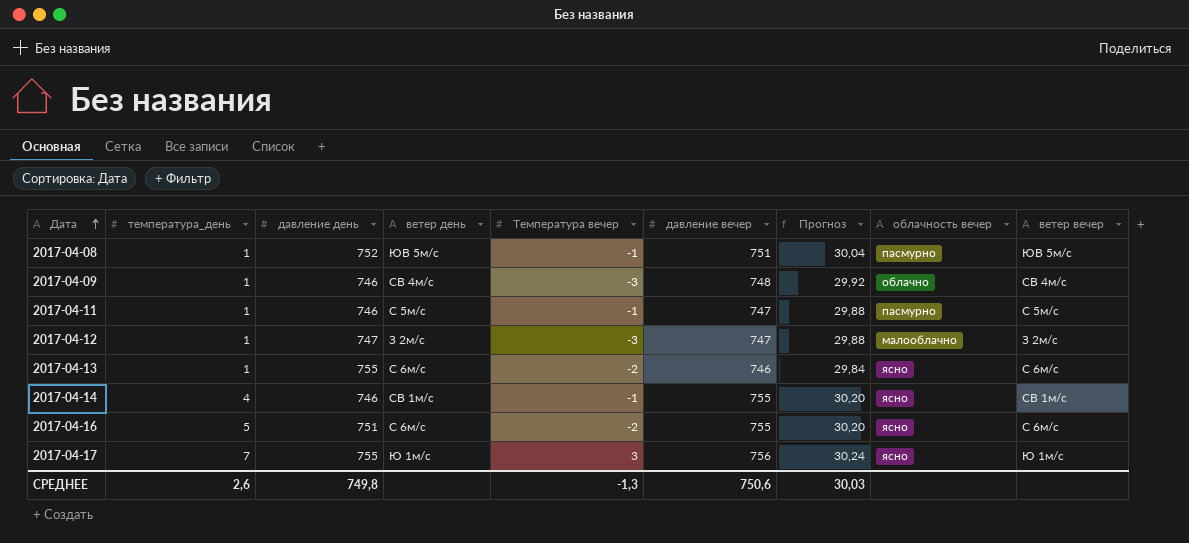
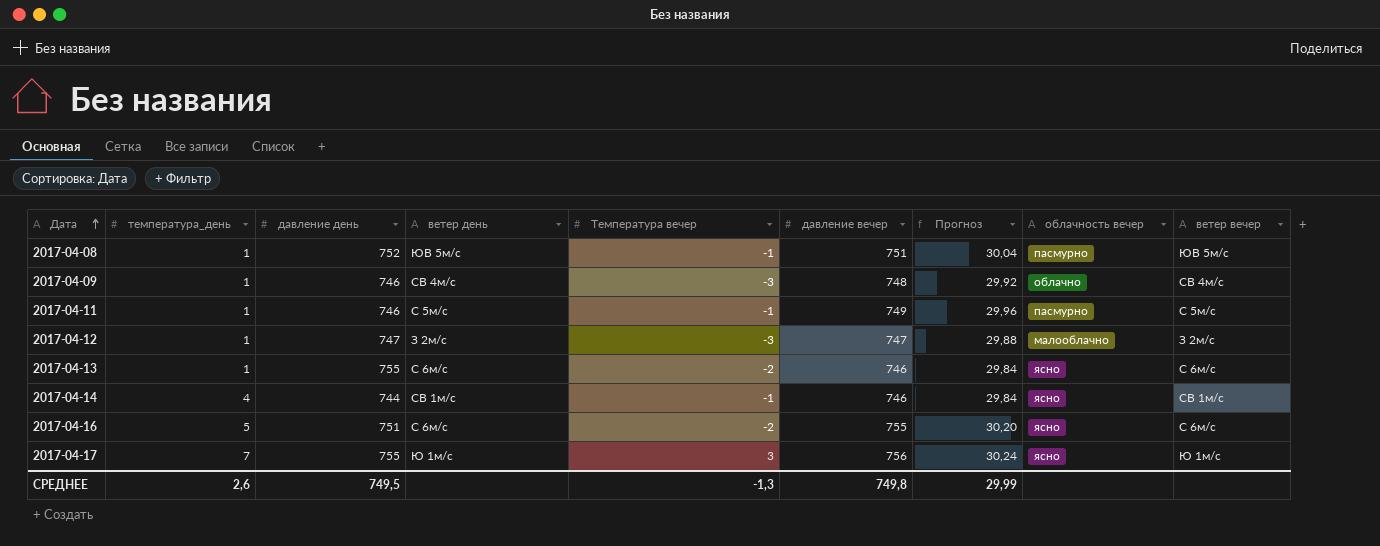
2017-04-11 | давление вечер: 747 -> 749
2017-04-11 | Прогноз: 29,88 -> 29,96
2017-04-14 | давление день: 746 -> 744
2017-04-14 | давление вечер: 755 -> 746
2017-04-14 | Прогноз: 30,20 -> 29,84
СРЕДНЕЕ | давление день: 749,8 -> 749,5
СРЕДНЕЕ | давление вечер: 750,6 -> 749,8
СРЕДНЕЕ | Прогноз: 30,03 -> 29,99

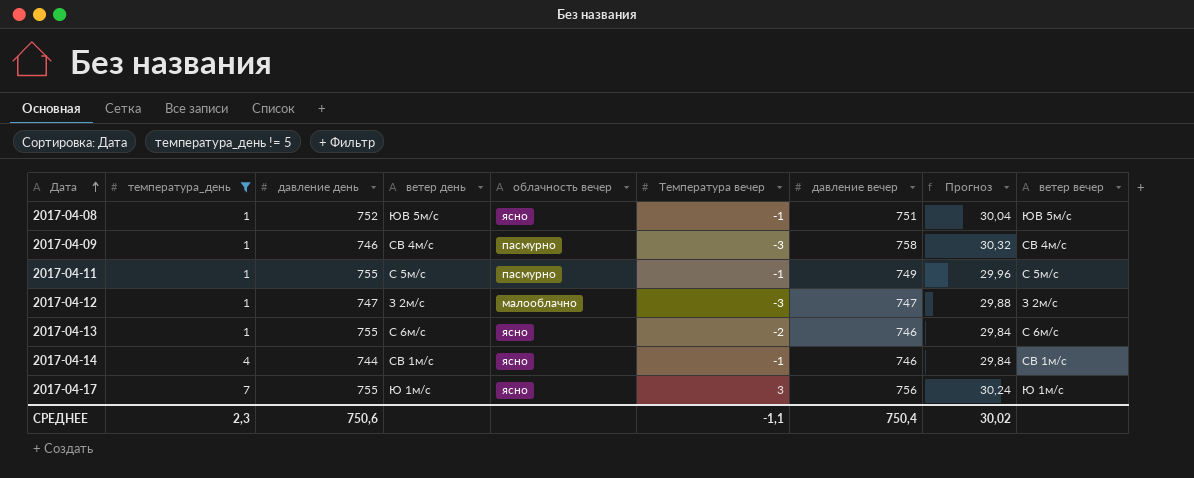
filter: none -> температура_день != 5
column облачность вечер | position: 8 -> 5
2017-04-08 | облачность вечер: пасмурно -> ясно
2017-04-09 | облачность вечер: облачно -> пасмурно
2017-04-09 | давление вечер: 748 -> 758
2017-04-09 | Прогноз: 29,92 -> 30,32
2017-04-11 | давление день: 746 -> 755
СРЕДНЕЕ | температура_день: 2,6 -> 2,3
СРЕДНЕЕ | давление день: 749,5 -> 750,6
СРЕДНЕЕ | Температура вечер: -1,3 -> -1,1
СРЕДНЕЕ | давление вечер: 749,8 -> 750,4
СРЕДНЕЕ | Прогноз: 29,99 -> 30,02

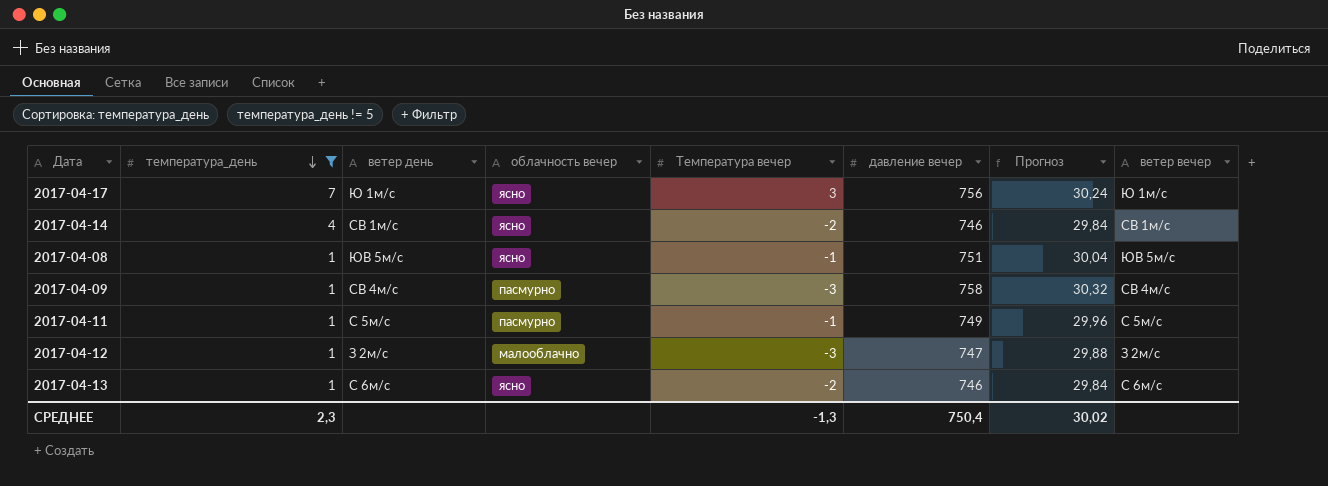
row order: Дата ascending -> температура_день descending
column давление день | position: 3 -> none
2017-04-14 | Температура вечер: -1 -> -2
СРЕДНЕЕ | Температура вечер: -1,1 -> -1,3

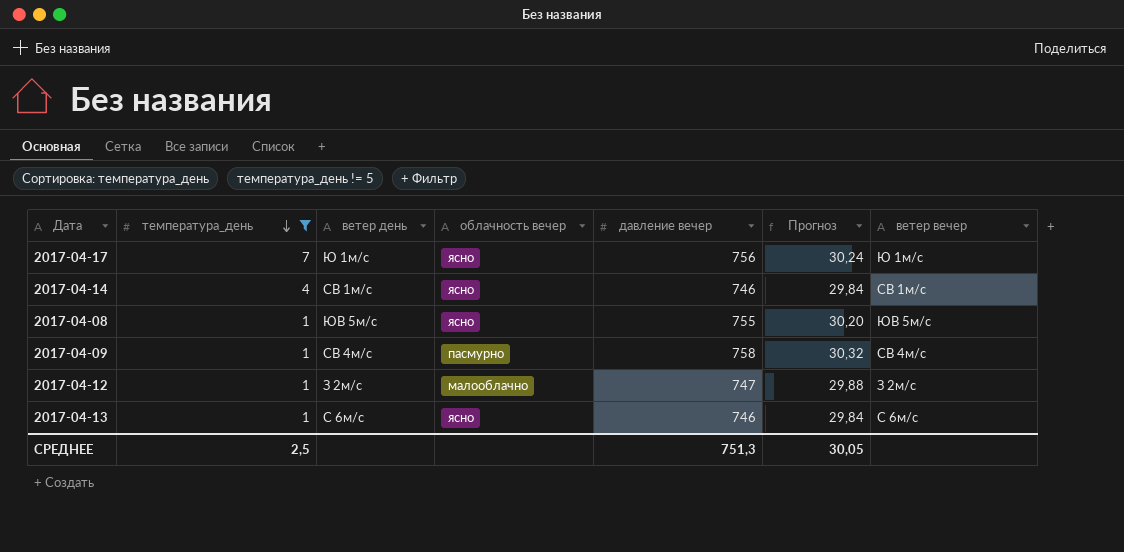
column Температура вечер | position: 5 -> none
row 2017-04-11: 1 | С 5м/с | пасмурно | -1 | 749 | 29,96 | С 5м/с -> none
2017-04-08 | давление вечер: 751 -> 755
2017-04-08 | Прогноз: 30,04 -> 30,20
СРЕДНЕЕ | температура_день: 2,3 -> 2,5
СРЕДНЕЕ | давление вечер: 750,4 -> 751,3
СРЕДНЕЕ | Прогноз: 30,02 -> 30,05

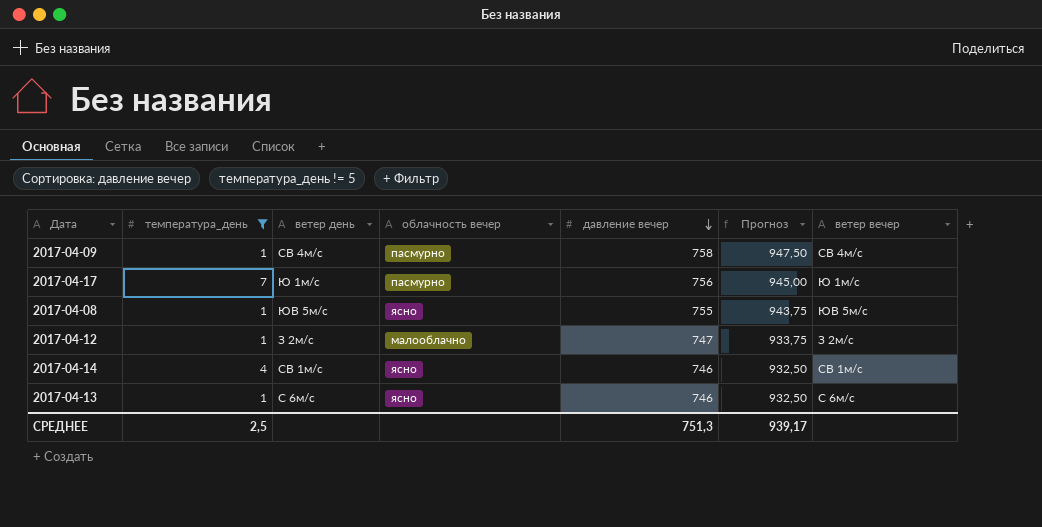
row order: температура_день descending -> давление вечер descending
column Прогноз | formula: [давление вечер] * 0,04 -> [давление вечер] * 1,25
2017-04-17 | облачность вечер: ясно -> пасмурно
СРЕДНЕЕ | Прогноз: 30,05 -> 939,17

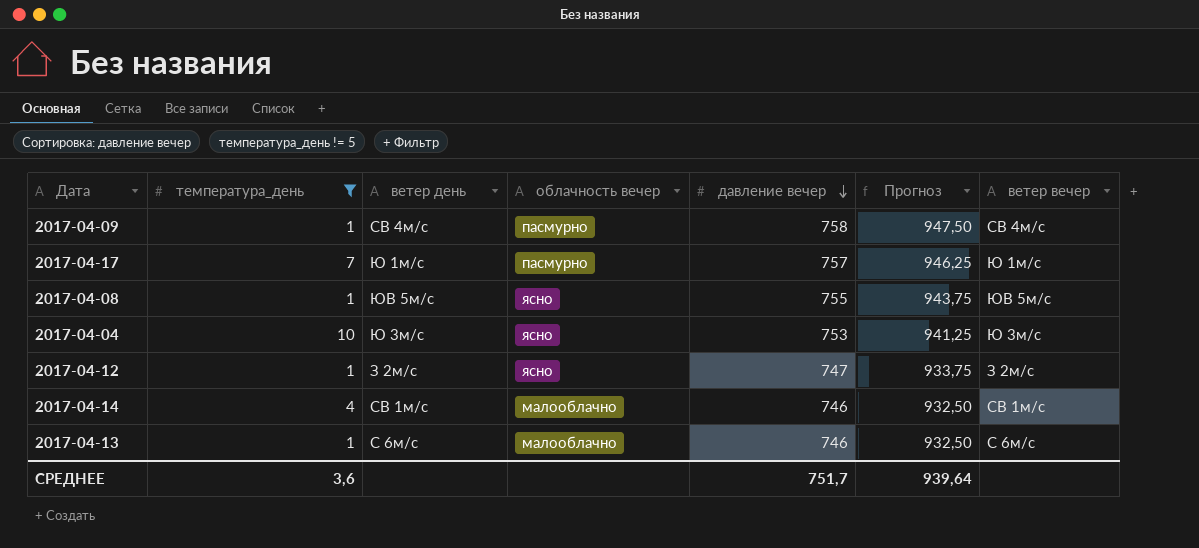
2017-04-17 | давление вечер: 756 -> 757
2017-04-17 | Прогноз: 945,00 -> 946,25
row 2017-04-04: none -> 10 | Ю 3м/с | ясно | 753 | 941,25 | Ю 3м/с
2017-04-12 | облачность вечер: малооблачно -> ясно
2017-04-14 | облачность вечер: ясно -> малооблачно
2017-04-13 | облачность вечер: ясно -> малооблачно
СРЕДНЕЕ | температура_день: 2,5 -> 3,6
СРЕДНЕЕ | давление вечер: 751,3 -> 751,7
СРЕДНЕЕ | Прогноз: 939,17 -> 939,64

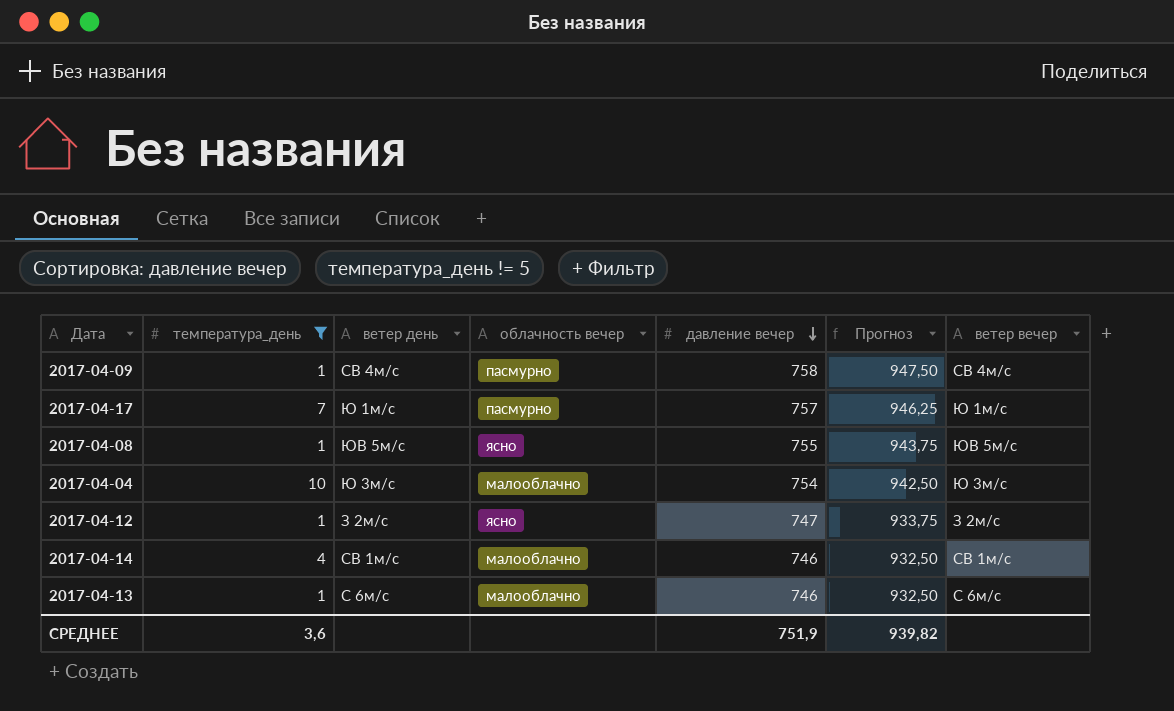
2017-04-04 | облачность вечер: ясно -> малооблачно
2017-04-04 | давление вечер: 753 -> 754
2017-04-04 | Прогноз: 941,25 -> 942,50
СРЕДНЕЕ | давление вечер: 751,7 -> 751,9
СРЕДНЕЕ | Прогноз: 939,64 -> 939,82

